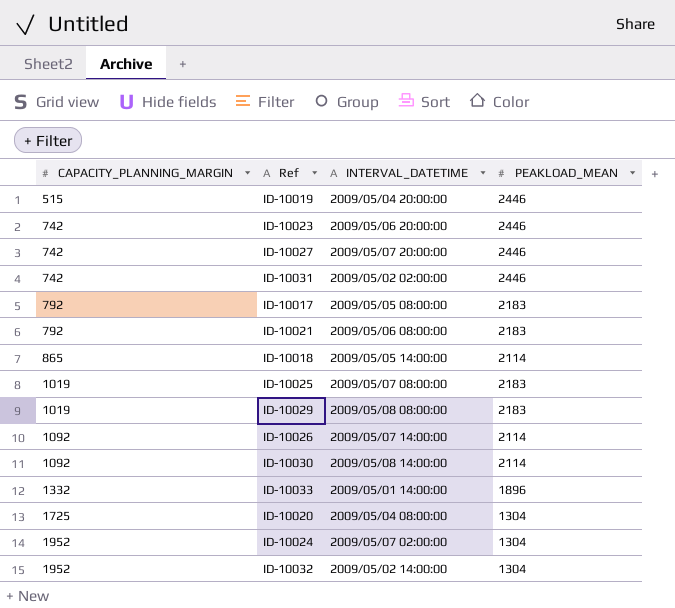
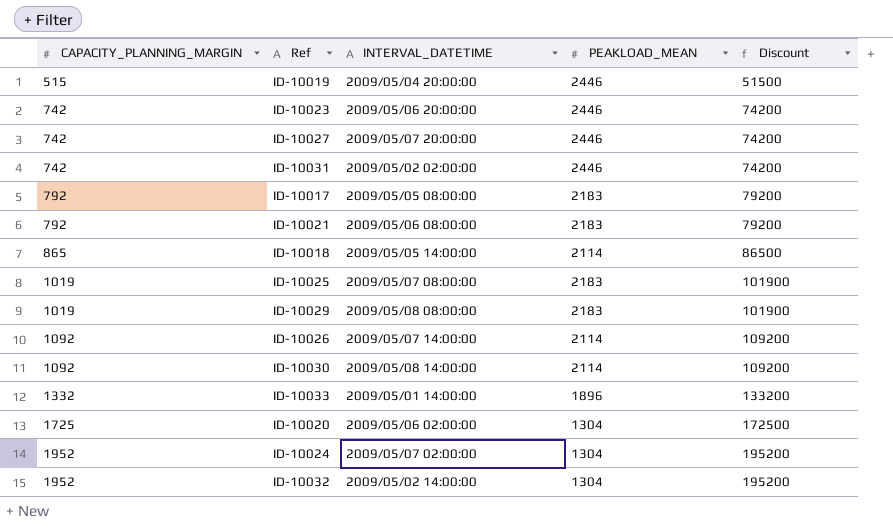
column Discount | formula: none -> [CAPACITY_PLANNING_MARGIN] * 100
ID-10020 | INTERVAL_DATETIME: 2009/05/04 08:00:00 -> 2009/05/06 02:00:00

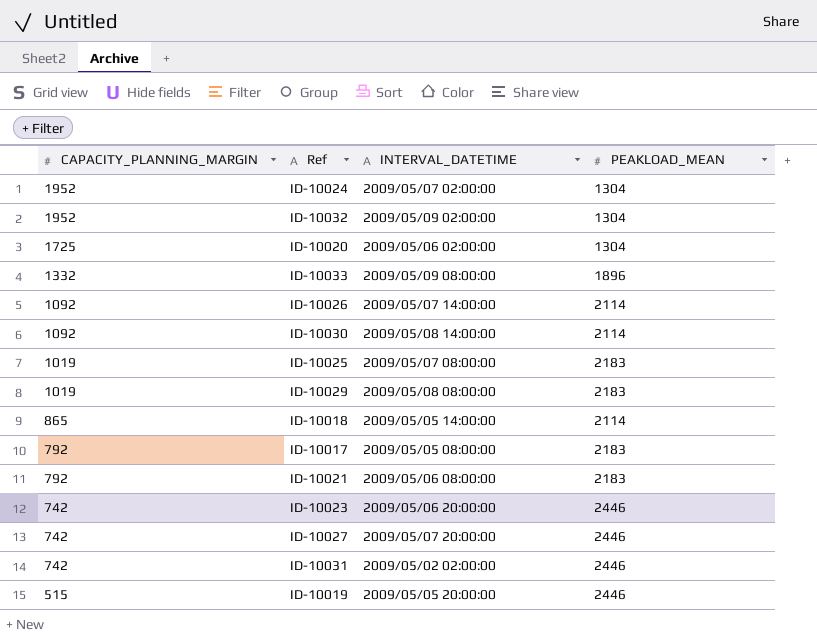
row order: CAPACITY_PLANNING_MARGIN ascending -> CAPACITY_PLANNING_MARGIN descending
column Discount | formula: [CAPACITY_PLANNING_MARGIN] * 100 -> none
ID-10032 | INTERVAL_DATETIME: 2009/05/02 14:00:00 -> 2009/05/09 02:00:00
ID-10033 | INTERVAL_DATETIME: 2009/05/01 14:00:00 -> 2009/05/09 08:00:00
ID-10019 | INTERVAL_DATETIME: 2009/05/04 20:00:00 -> 2009/05/05 20:00:00

